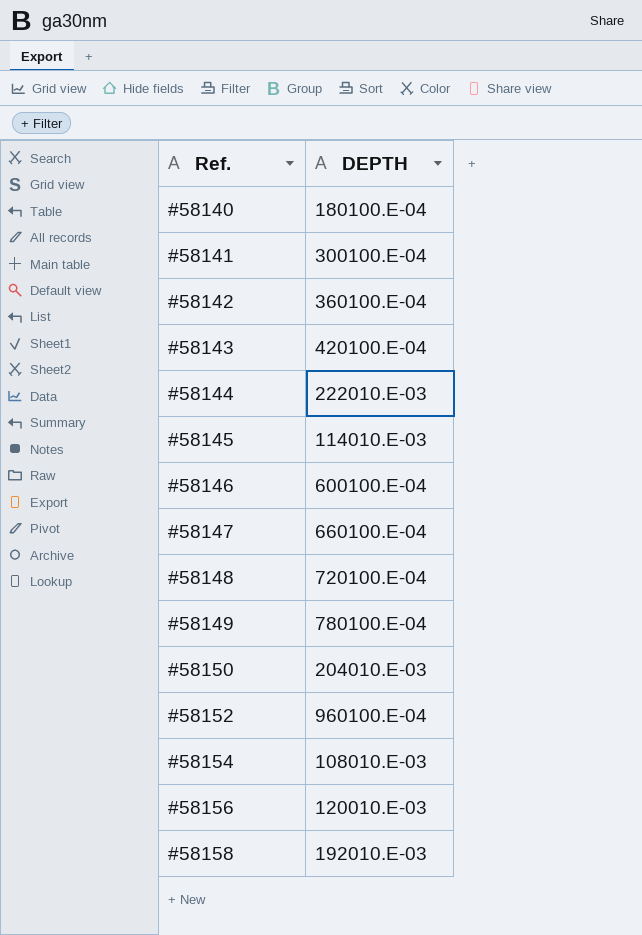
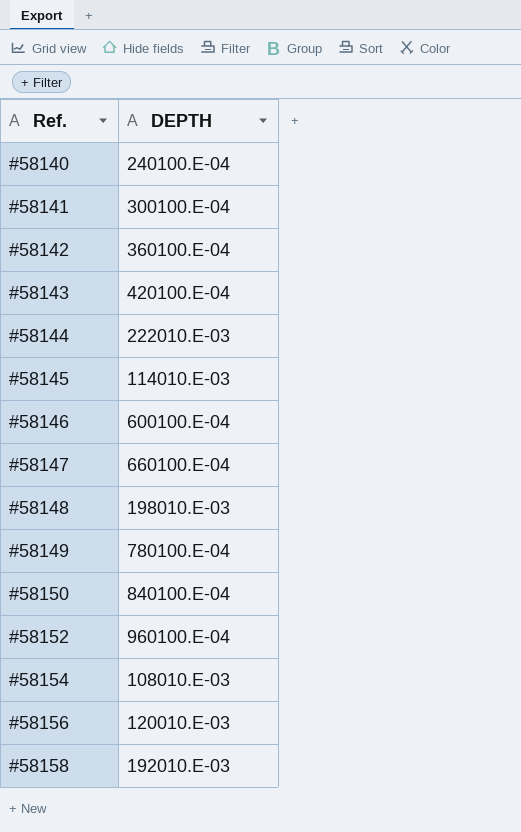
#58140 | DEPTH: 180100.E-04 -> 240100.E-04
#58148 | DEPTH: 720100.E-04 -> 198010.E-03
#58150 | DEPTH: 204010.E-03 -> 840100.E-04

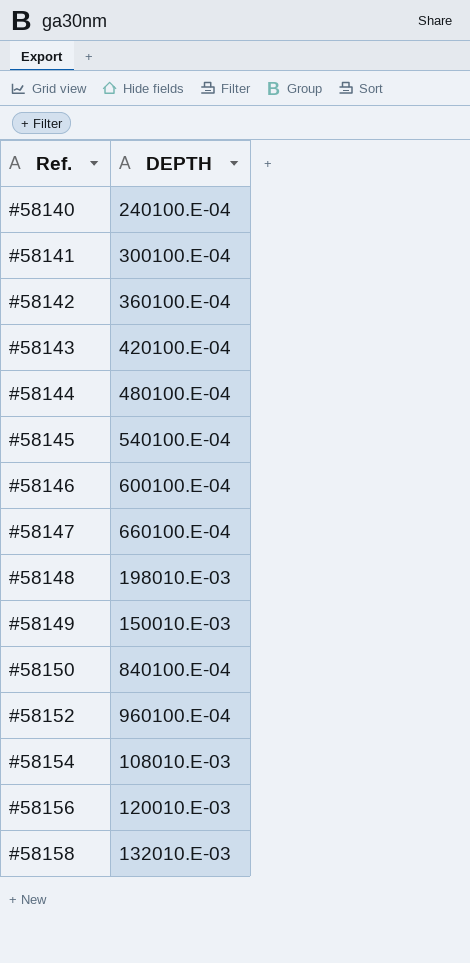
#58144 | DEPTH: 222010.E-03 -> 480100.E-04
#58145 | DEPTH: 114010.E-03 -> 540100.E-04
#58149 | DEPTH: 780100.E-04 -> 150010.E-03
#58158 | DEPTH: 192010.E-03 -> 132010.E-03

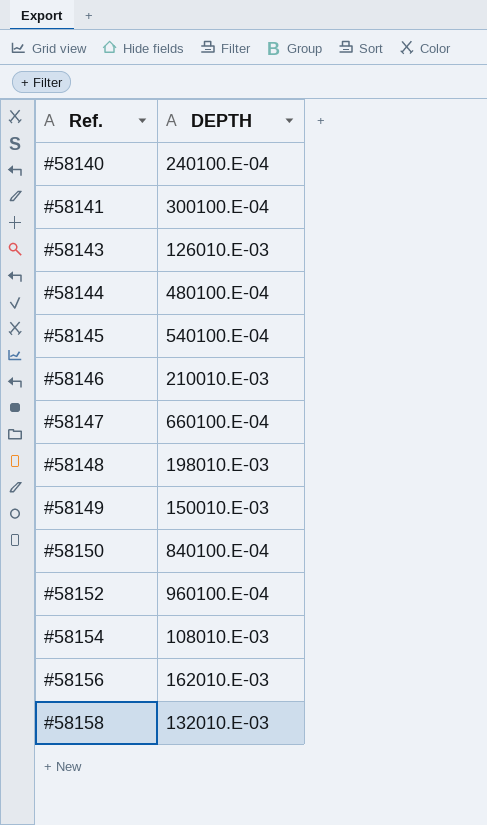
row #58142: 360100.E-04 -> none
#58143 | DEPTH: 420100.E-04 -> 126010.E-03
#58146 | DEPTH: 600100.E-04 -> 210010.E-03
#58156 | DEPTH: 120010.E-03 -> 162010.E-03

